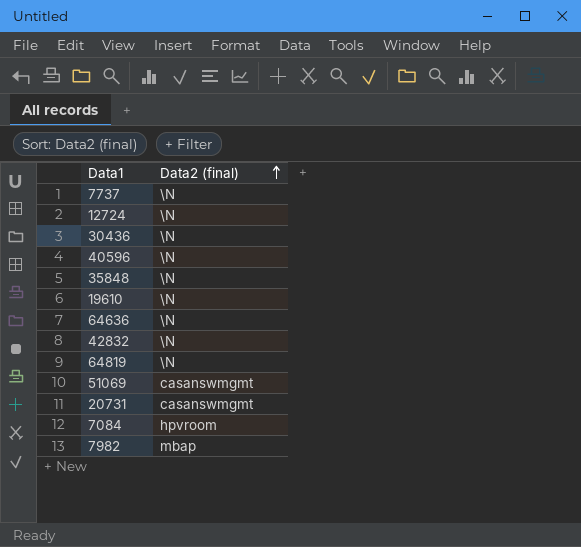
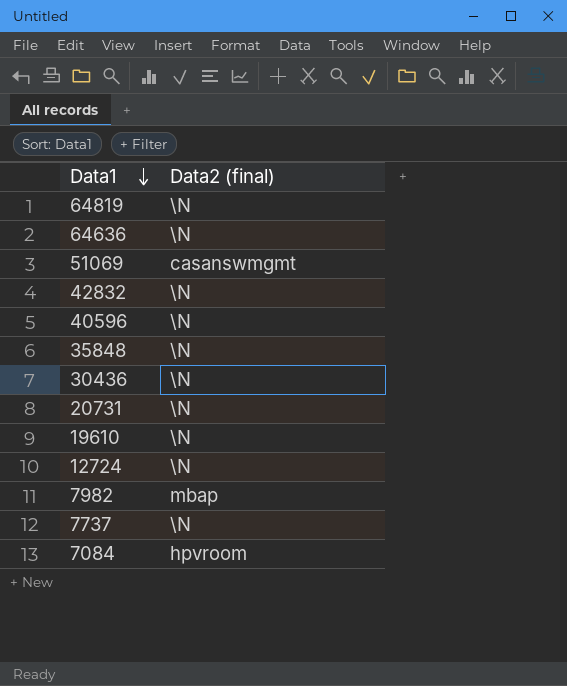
row order: Data2 (final) ascending -> Data1 descending
20731 | Data2 (final): casanswmgmt -> \N

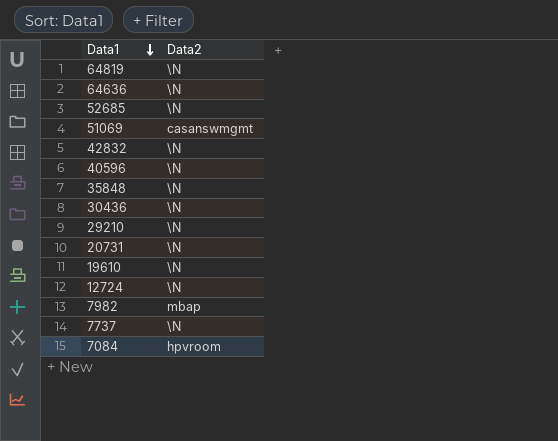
column name: Data2 (final) -> Data2
row 52685: none -> \N
row 29210: none -> \N

